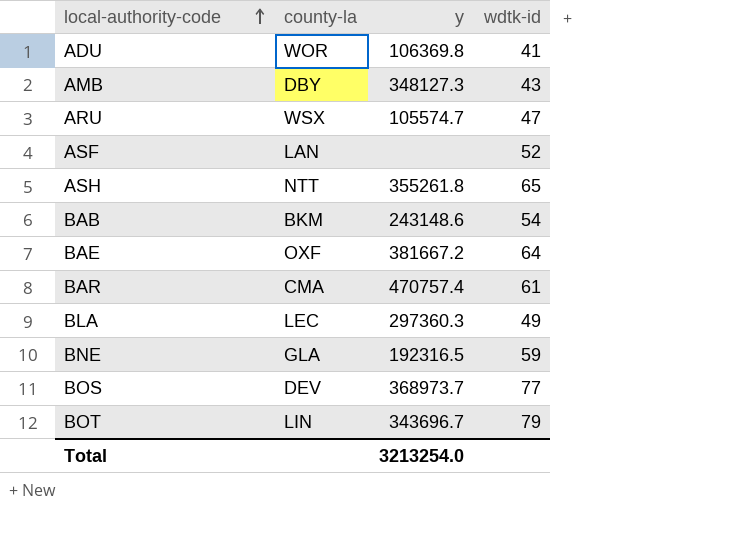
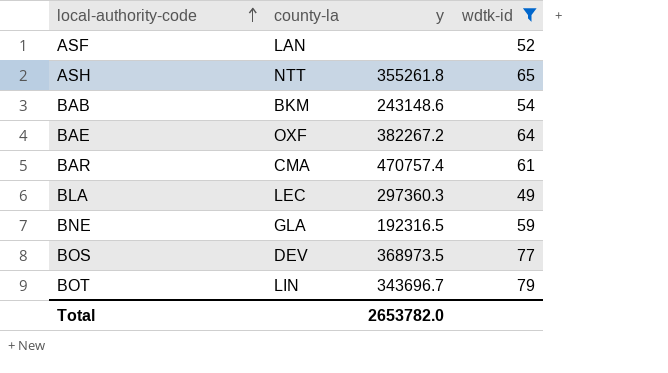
filter: none -> wdtk-id >= 49
BAE | y: 381667.2 -> 382267.2
BOS | y: 368973.7 -> 368973.5
Total | y: 3213254.0 -> 2653782.0

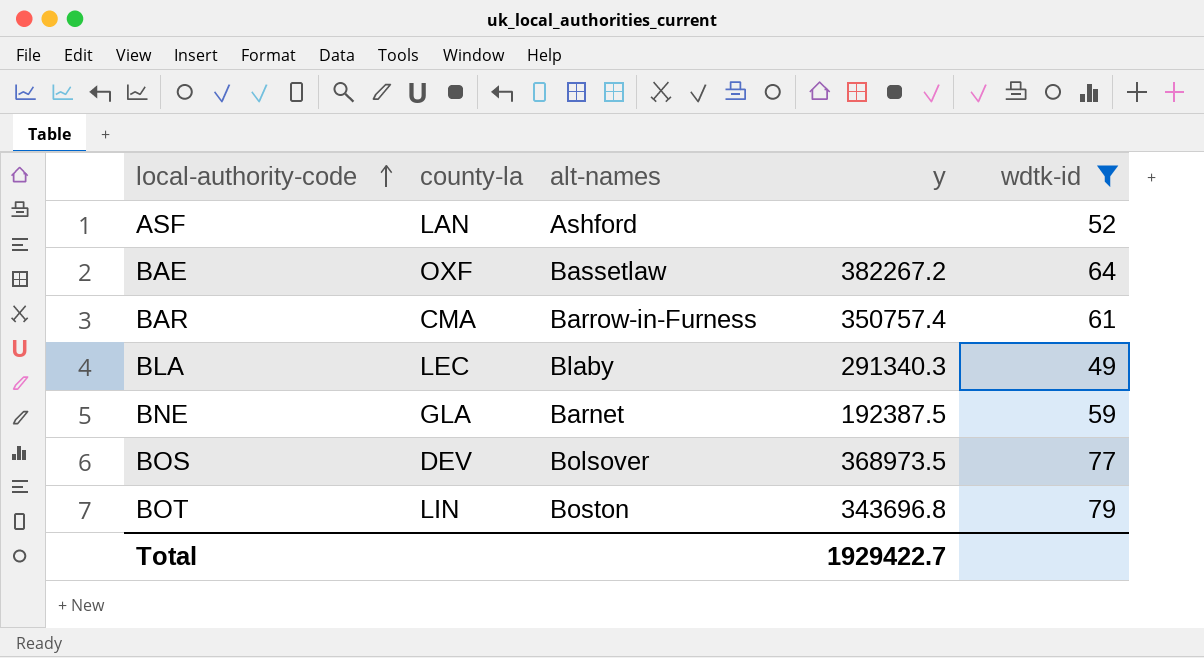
column alt-names | position: none -> 3
row ASH: NTT | 355261.8 | 65 -> none
row BAB: BKM | 243148.6 | 54 -> none
BAR | y: 470757.4 -> 350757.4
BLA | y: 297360.3 -> 291340.3
BNE | y: 192316.5 -> 192387.5
BOT | y: 343696.7 -> 343696.8
Total | y: 2653782.0 -> 1929422.7

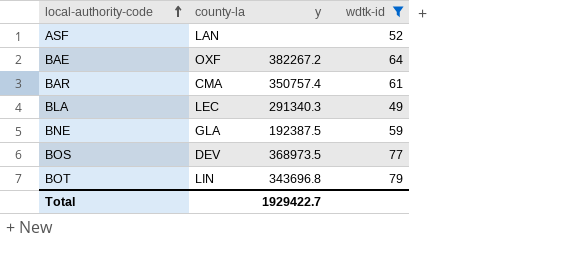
column alt-names | position: 3 -> none

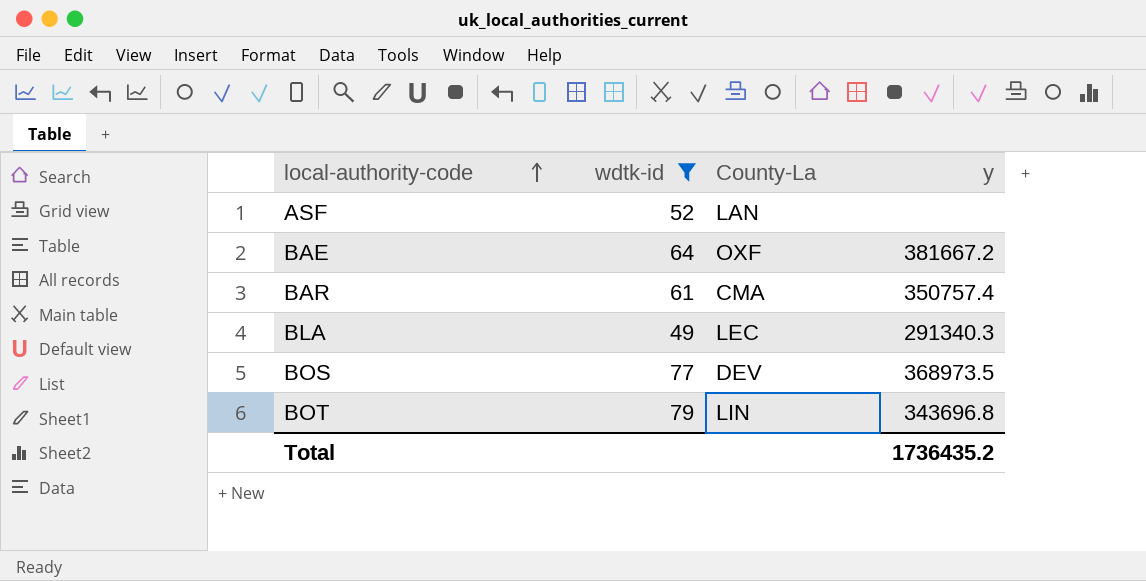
column wdtk-id | position: 4 -> 2
column name: county-la -> County-La
row BNE: GLA | 192387.5 | 59 -> none
BAE | y: 382267.2 -> 381667.2
Total | y: 1929422.7 -> 1736435.2

